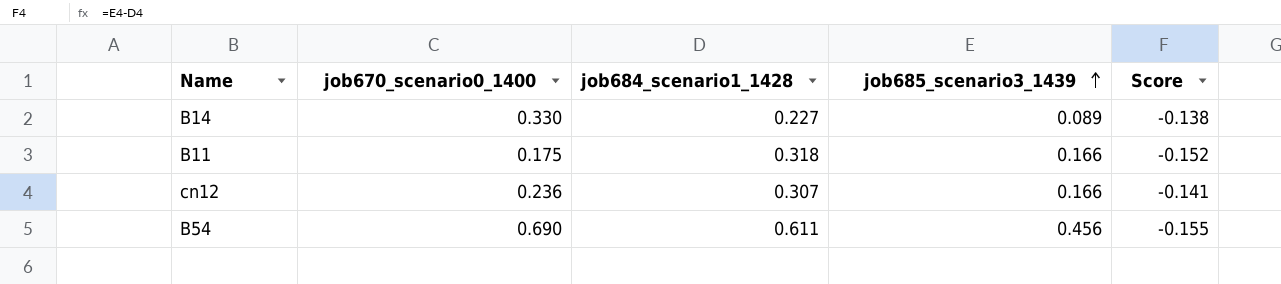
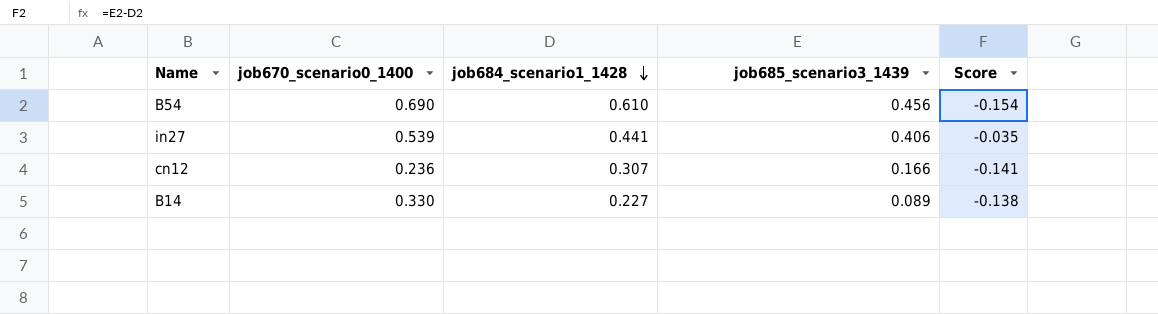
row order: job685_scenario3_1439 ascending -> job684_scenario1_1428 descending
row B11: 0.175 | 0.318 | 0.166 | -0.152 -> none
B54 | job684_scenario1_1428: 0.611 -> 0.610
B54 | Score: -0.155 -> -0.154
row in27: none -> 0.539 | 0.441 | 0.406 | -0.035

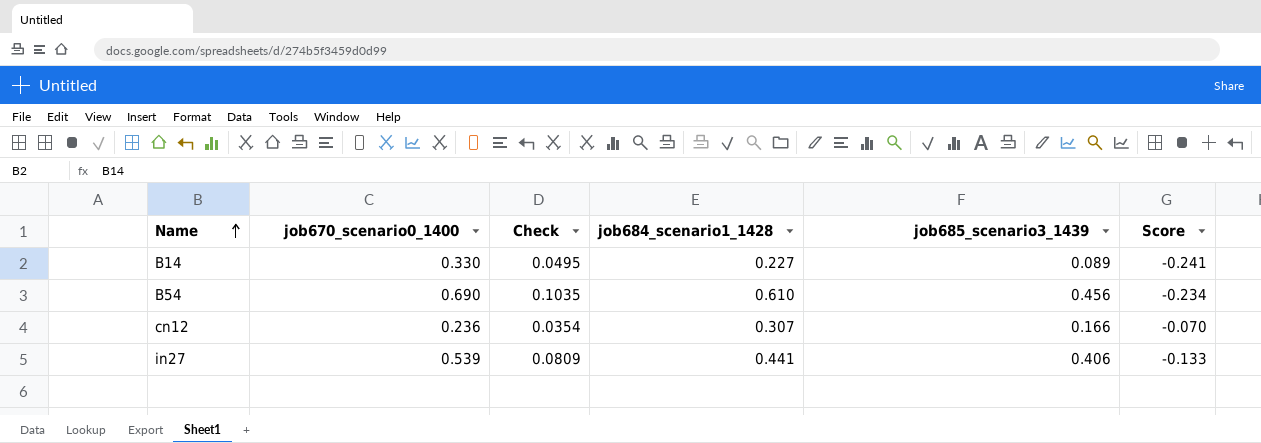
row order: job684_scenario1_1428 descending -> Name ascending
column Check | formula: none -> [job670_scenario0_1400] * 0.15
column Score | formula: [job685_scenario3_1439] - [job684_scenario1_1428] -> [job685_scenario3_1439] - [job670_scenario0_1400]

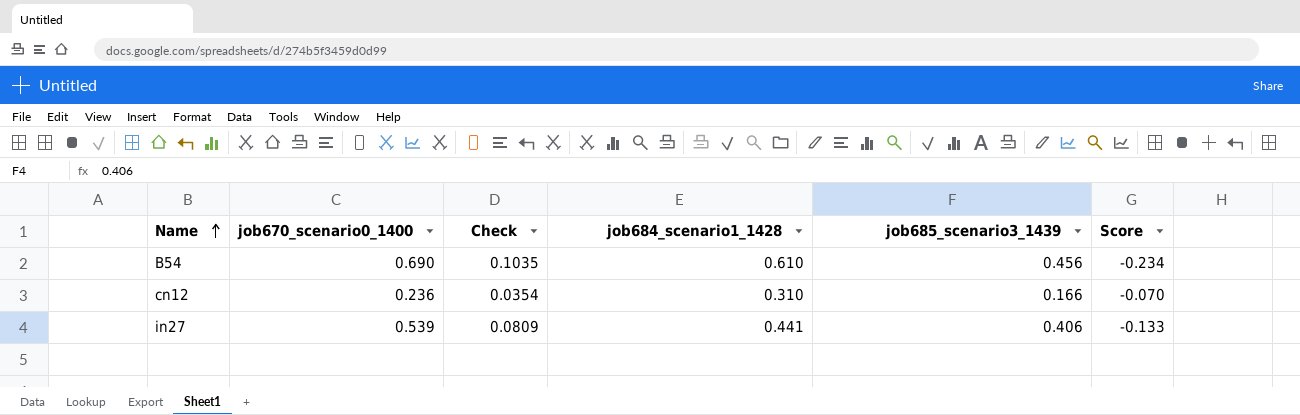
row B14: 0.330 | 0.0495 | 0.227 | 0.089 | -0.241 -> none
cn12 | job684_scenario1_1428: 0.307 -> 0.310

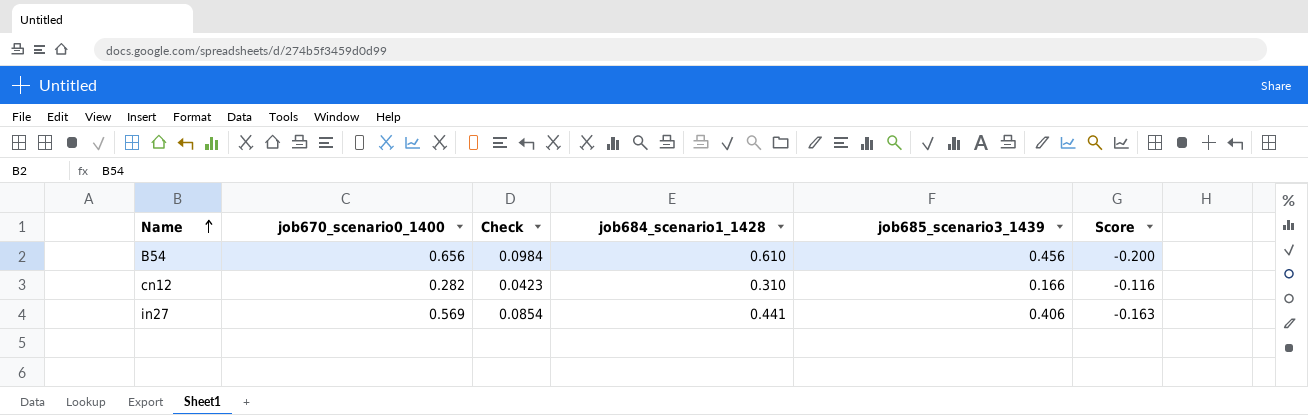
B54 | job670_scenario0_1400: 0.690 -> 0.656
B54 | Check: 0.1035 -> 0.0984
B54 | Score: -0.234 -> -0.200
cn12 | job670_scenario0_1400: 0.236 -> 0.282
cn12 | Check: 0.0354 -> 0.0423
cn12 | Score: -0.070 -> -0.116
in27 | job670_scenario0_1400: 0.539 -> 0.569
in27 | Check: 0.0809 -> 0.0854
in27 | Score: -0.133 -> -0.163

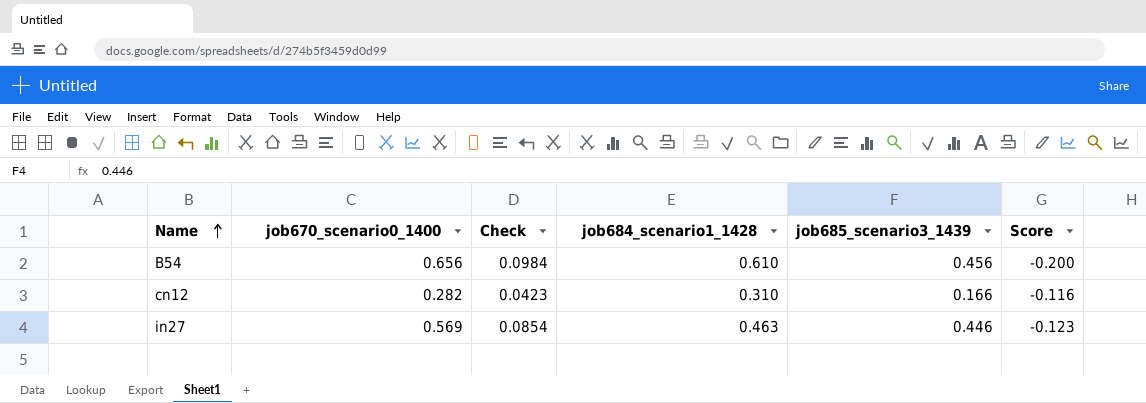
in27 | job684_scenario1_1428: 0.441 -> 0.463
in27 | job685_scenario3_1439: 0.406 -> 0.446
in27 | Score: -0.163 -> -0.123

